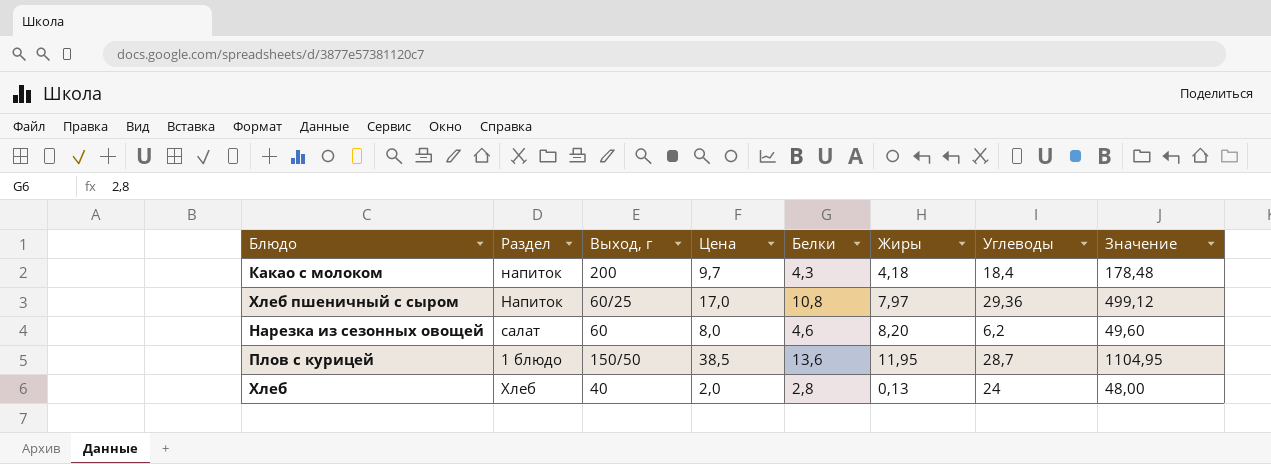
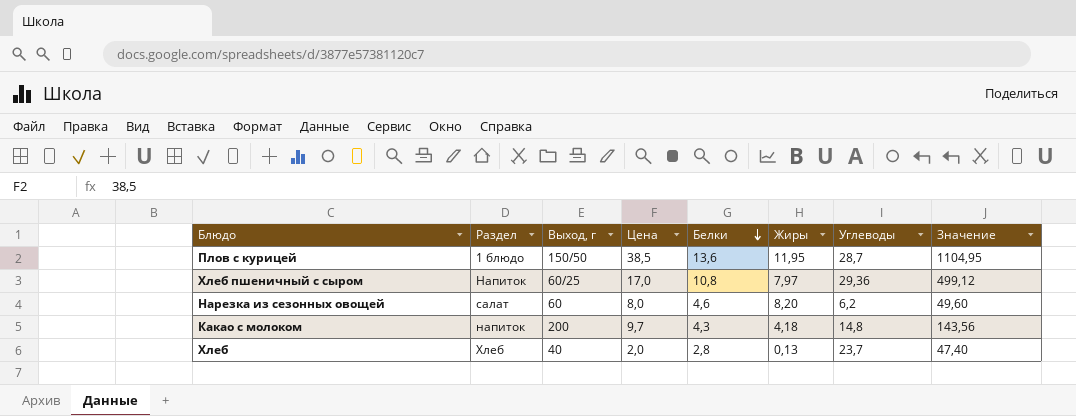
row order: none -> Белки descending
Какао с молоком | Углеводы: 18,4 -> 14,8
Какао с молоком | Значение: 178,48 -> 143,56
Хлеб | Углеводы: 24 -> 23,7
Хлеб | Значение: 48,00 -> 47,40

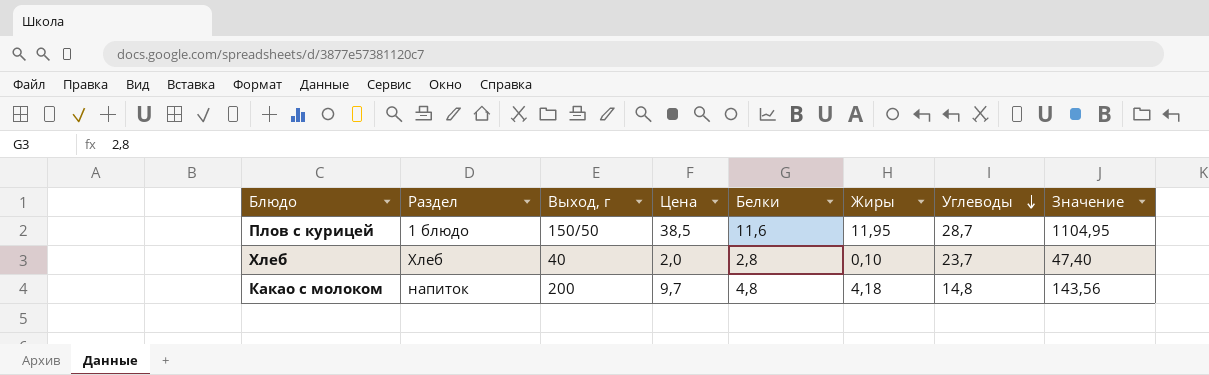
row order: Белки descending -> Углеводы descending
row Хлеб пшеничный с сыром: Напиток | 60/25 | 17,0 | 10,8 | 7,97 | 29,36 | 499,12 -> none
row Нарезка из сезонных овощей: салат | 60 | 8,0 | 4,6 | 8,20 | 6,2 | 49,60 -> none
Плов с курицей | Белки: 13,6 -> 11,6
Хлеб | Жиры: 0,13 -> 0,10
Какао с молоком | Белки: 4,3 -> 4,8

